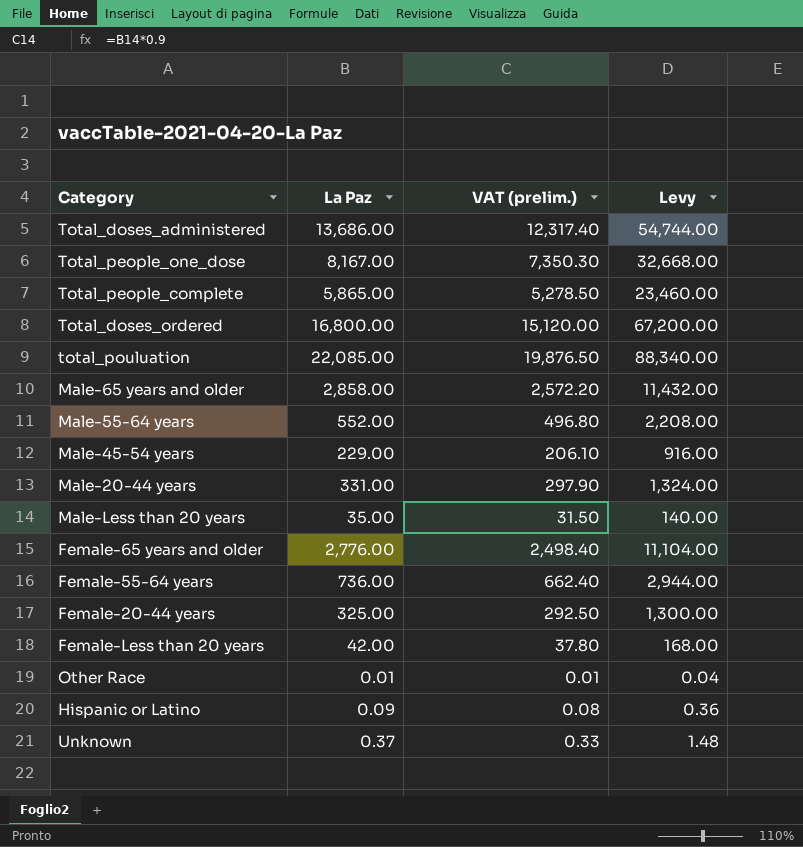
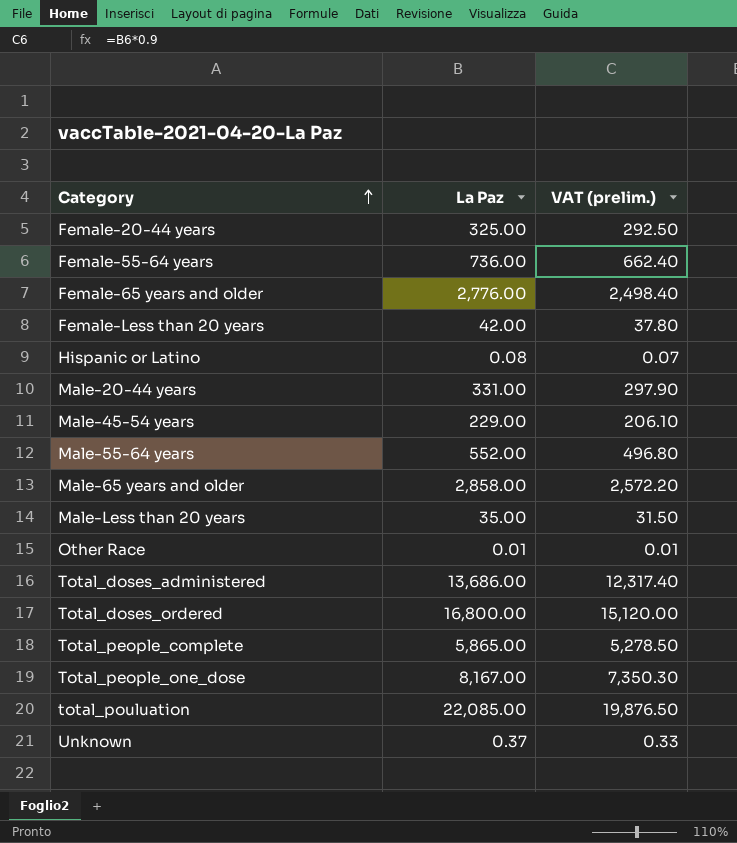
row order: none -> Category ascending
column Levy | formula: [La Paz] * 4 -> none
Hispanic or Latino | La Paz: 0.09 -> 0.08
Hispanic or Latino | VAT (prelim.): 0.08 -> 0.07

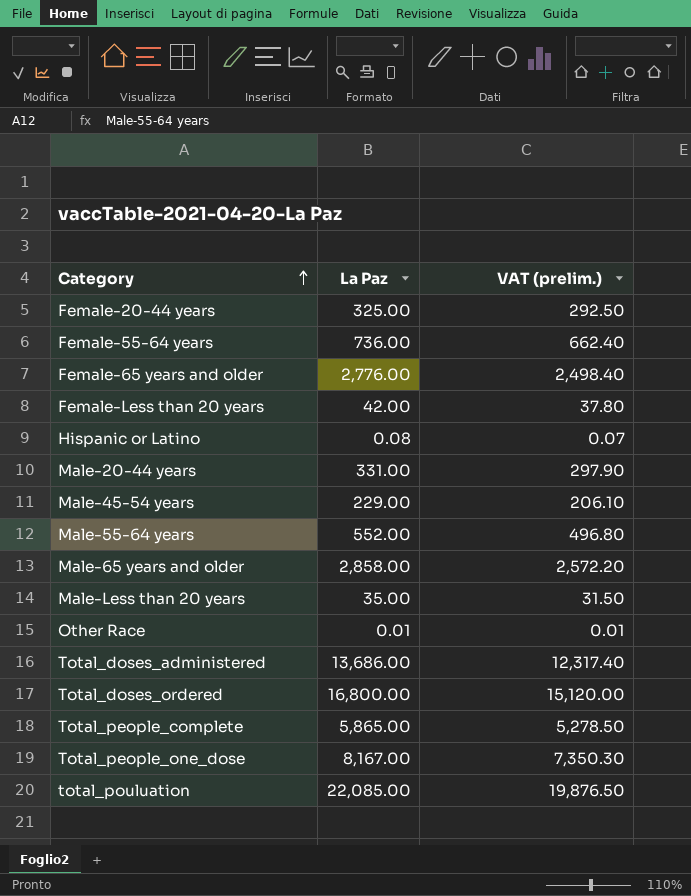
row Unknown: 0.37 | 0.33 -> none

